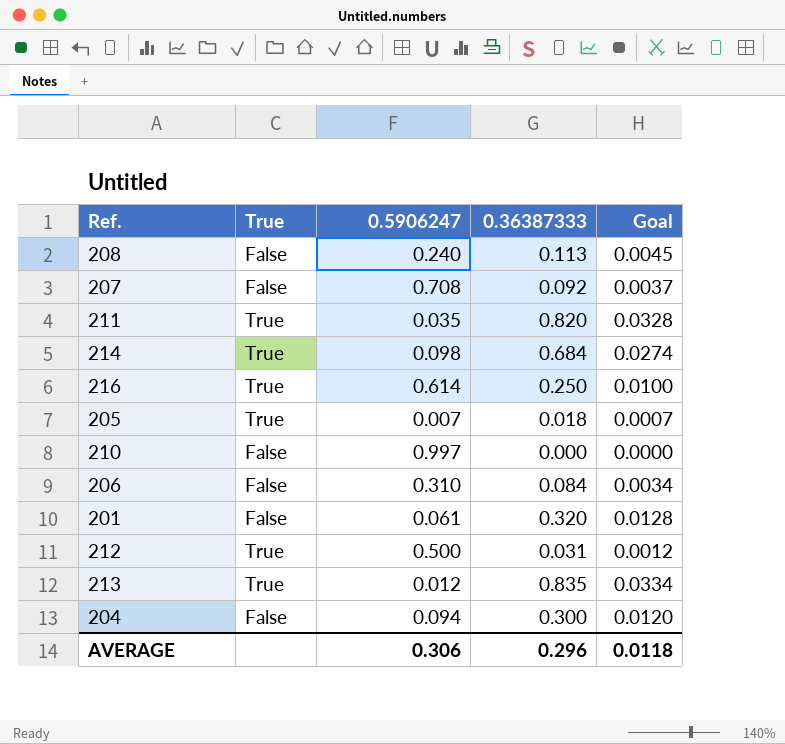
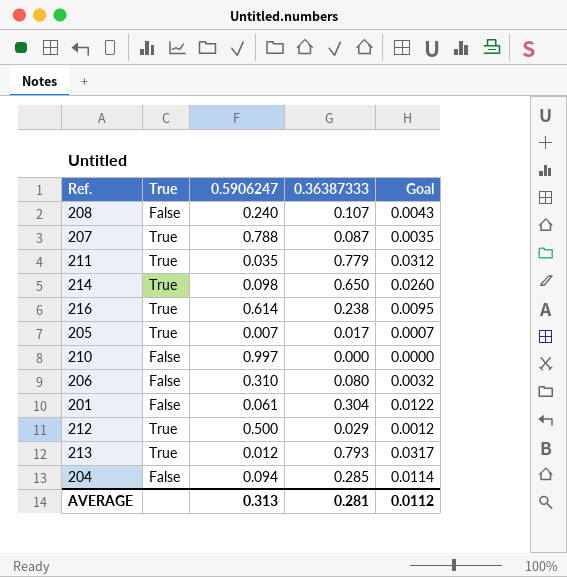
208 | 0.36387333: 0.113 -> 0.107
208 | Goal: 0.0045 -> 0.0043
207 | True: False -> True
207 | 0.5906247: 0.708 -> 0.788
207 | 0.36387333: 0.092 -> 0.087
207 | Goal: 0.0037 -> 0.0035
211 | 0.36387333: 0.820 -> 0.779
211 | Goal: 0.0328 -> 0.0312
214 | 0.36387333: 0.684 -> 0.650
214 | Goal: 0.0274 -> 0.0260
216 | 0.36387333: 0.250 -> 0.238
216 | Goal: 0.0100 -> 0.0095
205 | 0.36387333: 0.018 -> 0.017
206 | 0.36387333: 0.084 -> 0.080
206 | Goal: 0.0034 -> 0.0032
201 | 0.36387333: 0.320 -> 0.304
201 | Goal: 0.0128 -> 0.0122
212 | 0.36387333: 0.031 -> 0.029
213 | 0.36387333: 0.835 -> 0.793
213 | Goal: 0.0334 -> 0.0317
204 | 0.36387333: 0.300 -> 0.285
204 | Goal: 0.0120 -> 0.0114
AVERAGE | 0.5906247: 0.306 -> 0.313
AVERAGE | 0.36387333: 0.296 -> 0.281
AVERAGE | Goal: 0.0118 -> 0.0112

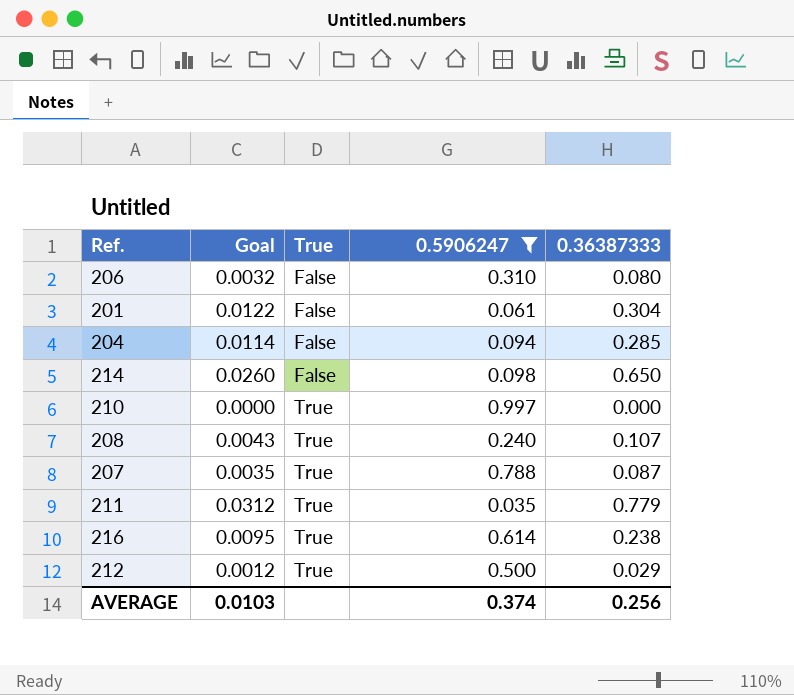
filter: none -> 0.5906247 >= 0.035
row order: none -> True ascending
column Goal | position: 5 -> 2
214 | True: True -> False
210 | True: False -> True
208 | True: False -> True
AVERAGE | Goal: 0.0112 -> 0.0103
AVERAGE | 0.5906247: 0.313 -> 0.374
AVERAGE | 0.36387333: 0.281 -> 0.256

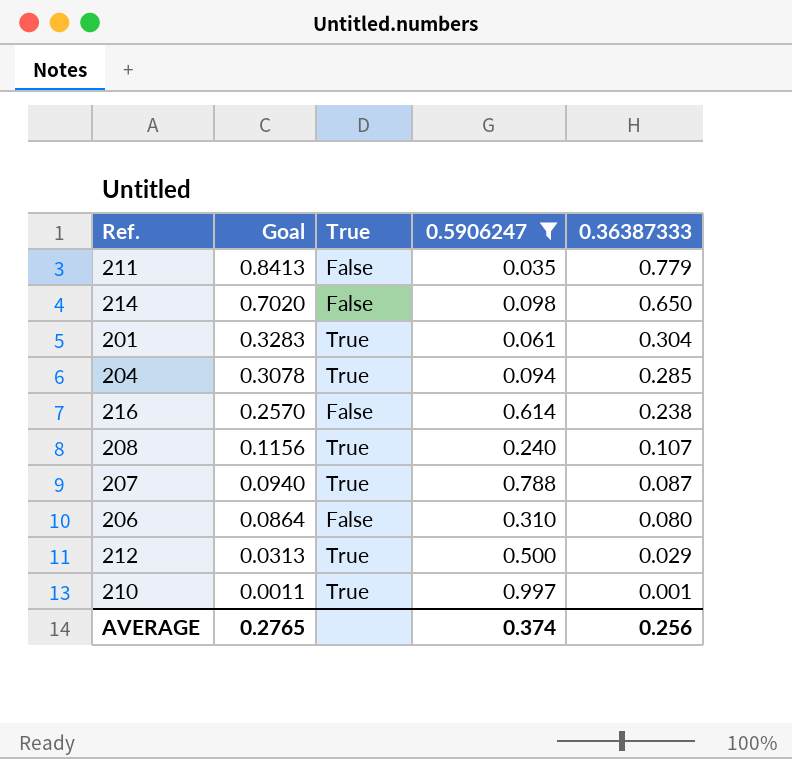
row order: True ascending -> Goal descending
column Goal | formula: [0.36387333] * 0.04 -> [0.36387333] * 1.08
211 | True: True -> False
201 | True: False -> True
204 | True: False -> True
216 | True: True -> False
210 | 0.36387333: 0.000 -> 0.001
AVERAGE | Goal: 0.0103 -> 0.2765

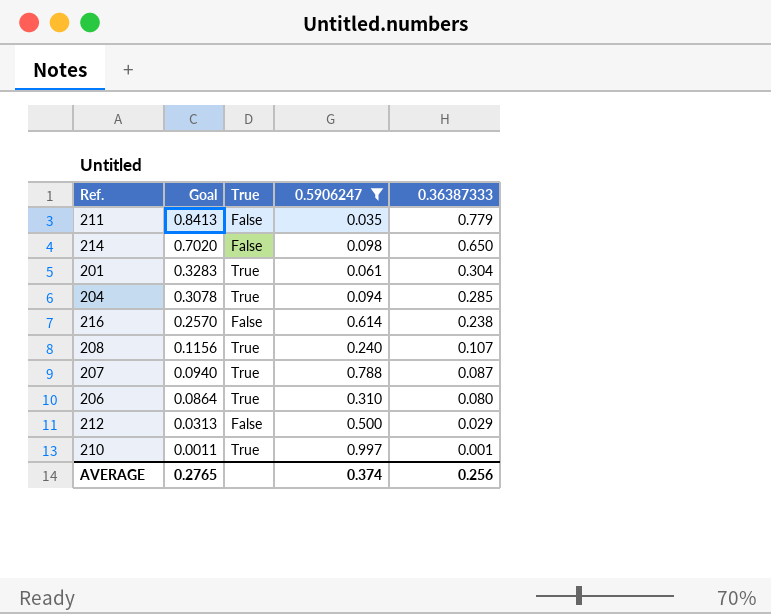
206 | True: False -> True
212 | True: True -> False

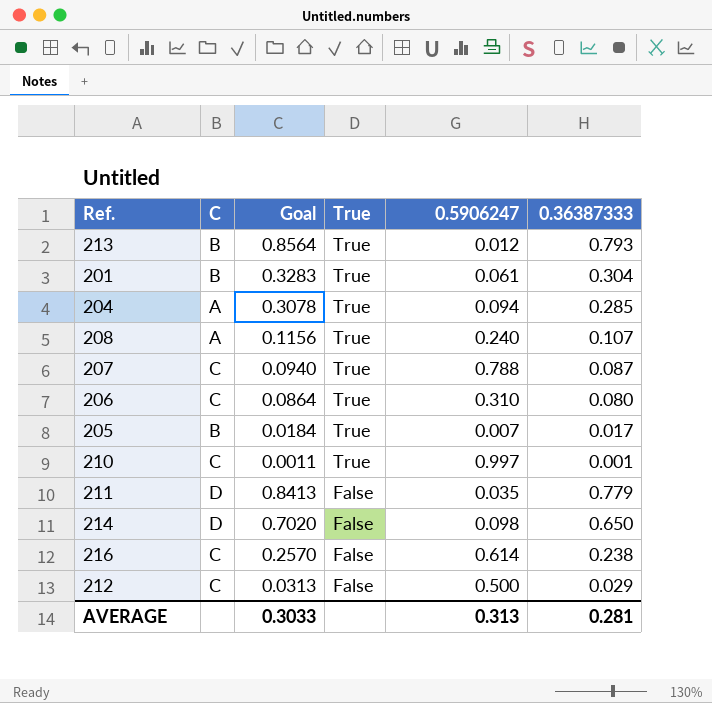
filter: 0.5906247 >= 0.035 -> none
row order: Goal descending -> True descending
column C | position: none -> 2
AVERAGE | Goal: 0.2765 -> 0.3033
AVERAGE | 0.5906247: 0.374 -> 0.313
AVERAGE | 0.36387333: 0.256 -> 0.281

